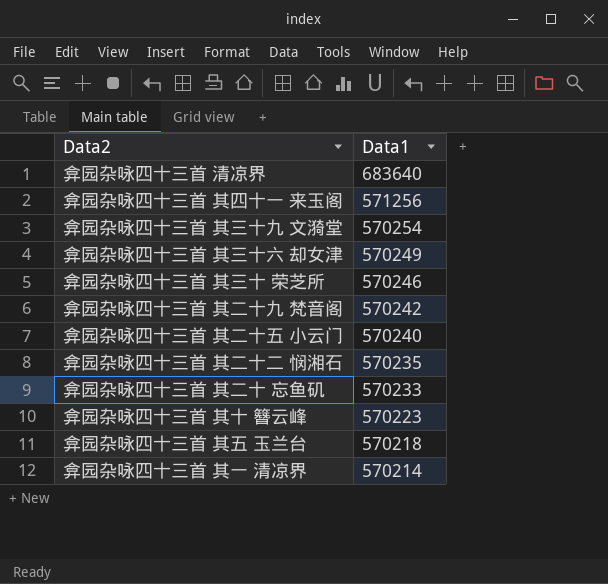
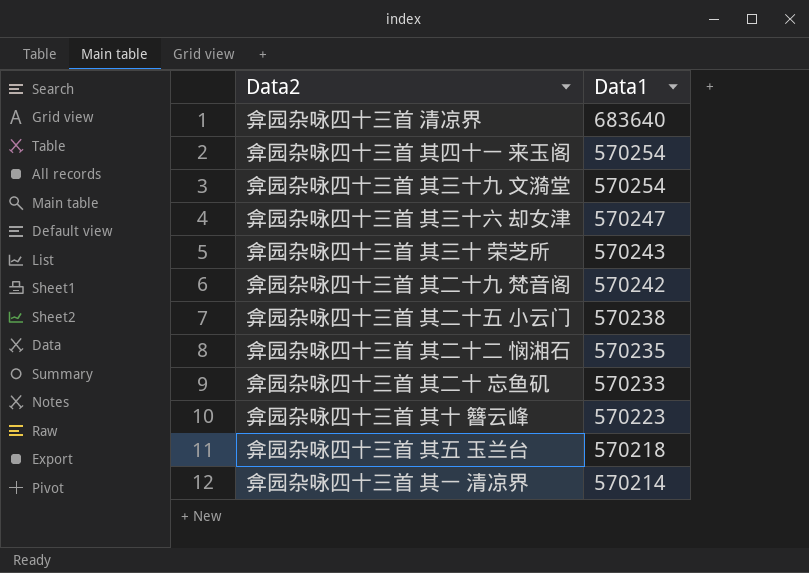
弇园杂咏四十三首 其四十一 来玉阁 | Data1: 571256 -> 570254
弇园杂咏四十三首 其三十六 却女津 | Data1: 570249 -> 570247
弇园杂咏四十三首 其三十 荣芝所 | Data1: 570246 -> 570243
弇园杂咏四十三首 其二十五 小云门 | Data1: 570240 -> 570238

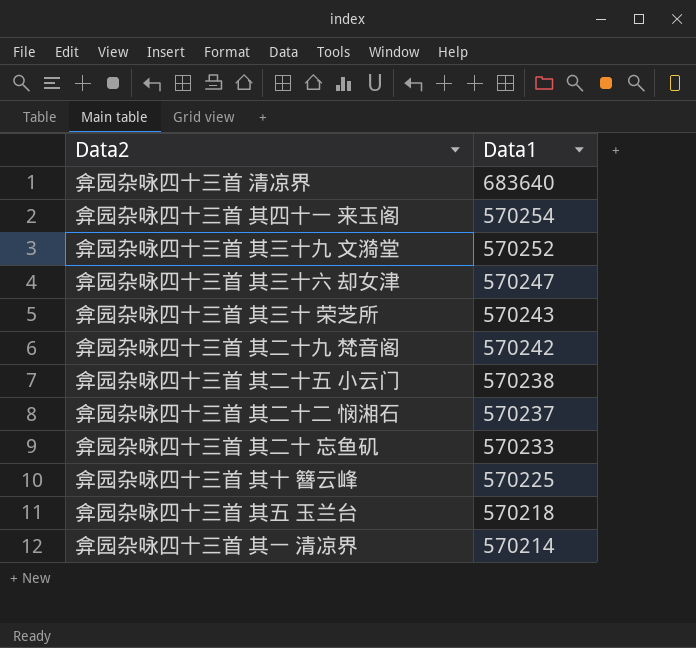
弇园杂咏四十三首 其三十九 文漪堂 | Data1: 570254 -> 570252
弇园杂咏四十三首 其二十二 悯湘石 | Data1: 570235 -> 570237
弇园杂咏四十三首 其十 簪云峰 | Data1: 570223 -> 570225

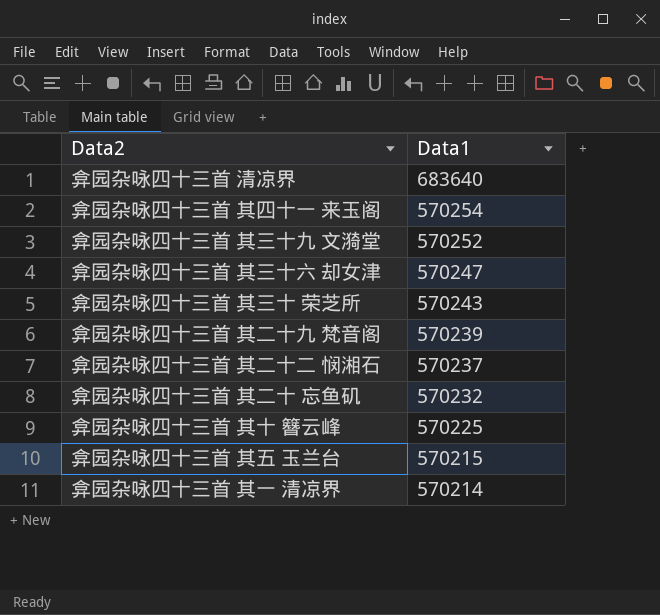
row 弇园杂咏四十三首 其二十五 小云门: 570238 -> none
弇园杂咏四十三首 其二十九 梵音阁 | Data1: 570242 -> 570239
弇园杂咏四十三首 其二十 忘鱼矶 | Data1: 570233 -> 570232
弇园杂咏四十三首 其五 玉兰台 | Data1: 570218 -> 570215

